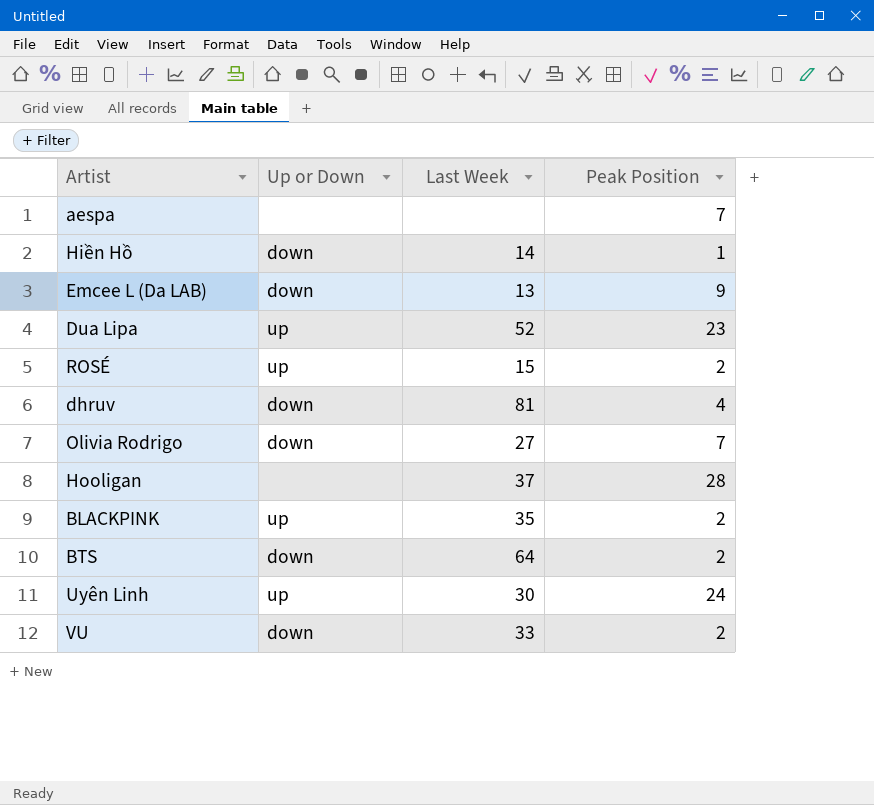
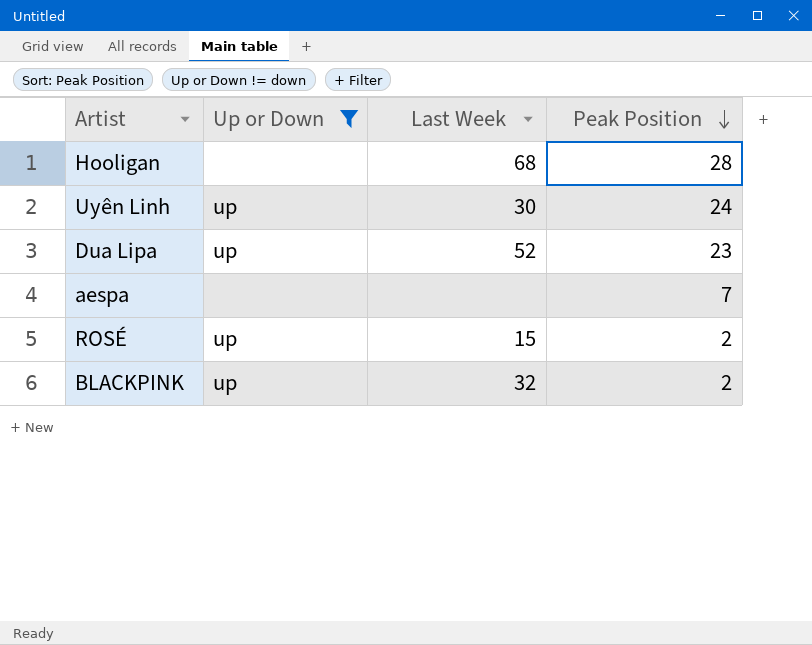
filter: none -> Up or Down != down
row order: none -> Peak Position descending
Hooligan | Last Week: 37 -> 68
BLACKPINK | Last Week: 35 -> 32

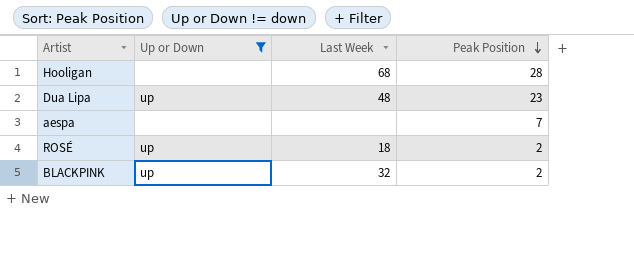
row Uyên Linh: up | 30 | 24 -> none
Dua Lipa | Last Week: 52 -> 48
ROSÉ | Last Week: 15 -> 18

